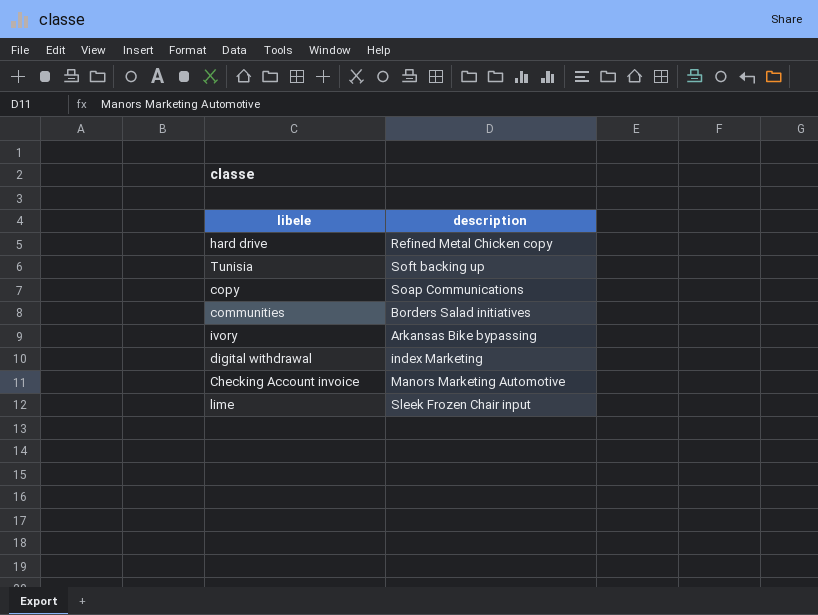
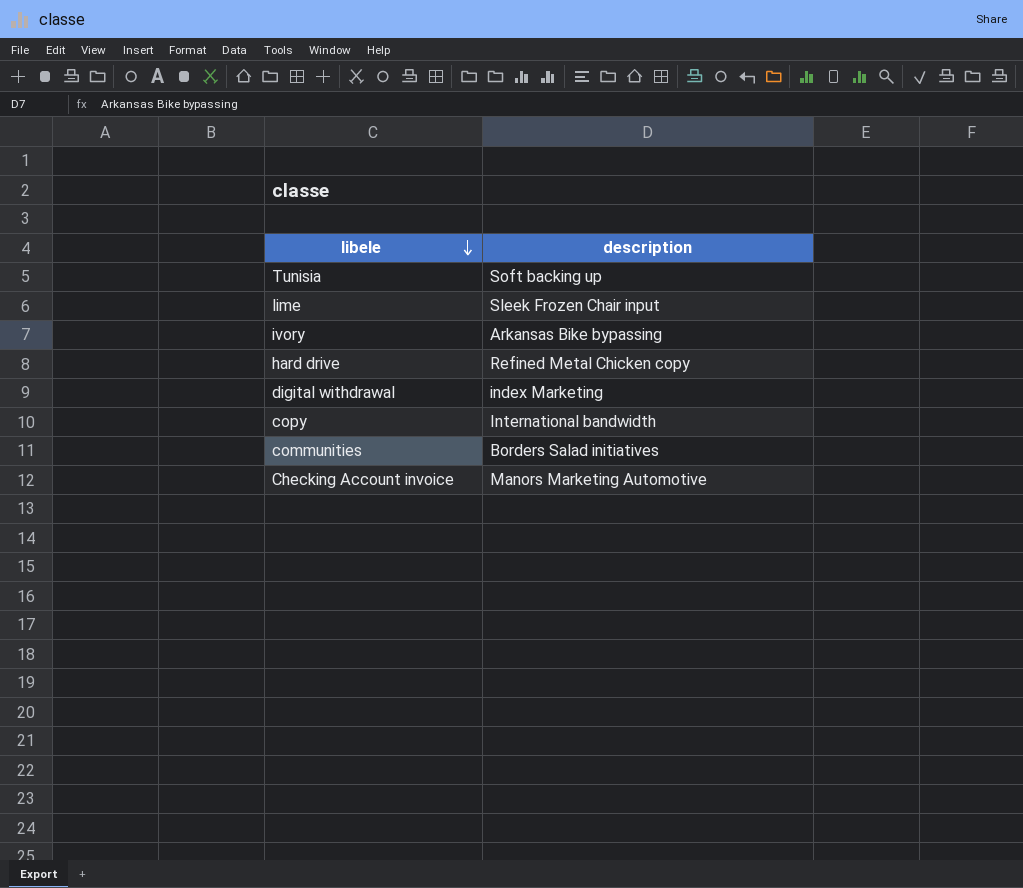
row order: none -> libele descending
copy | description: Soap Communications -> International bandwidth

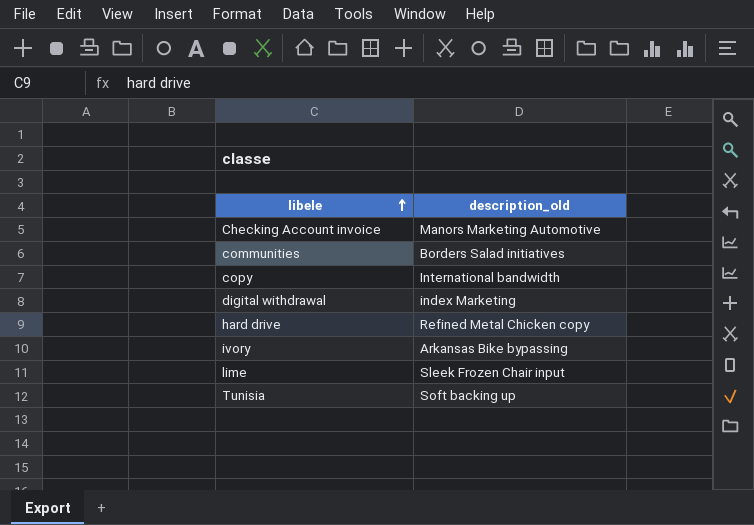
row order: libele descending -> libele ascending
column name: description -> description_old

